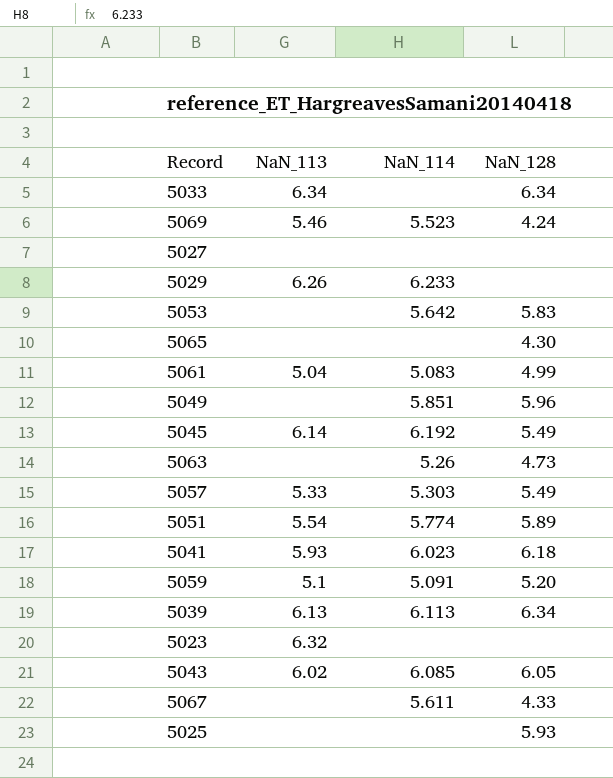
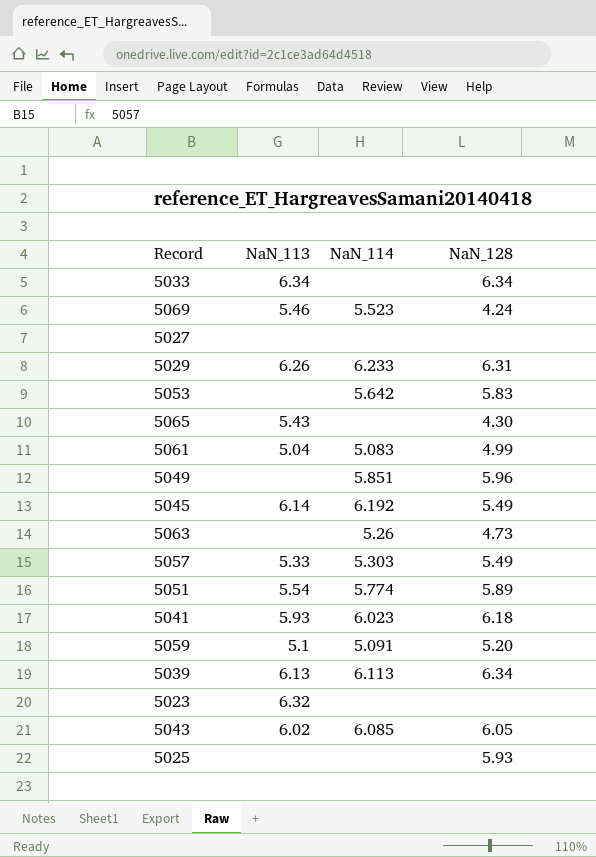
row 5067: none | 5.611 | 4.33 -> none
5029 | NaN_128: none -> 6.31
5065 | NaN_113: none -> 5.43

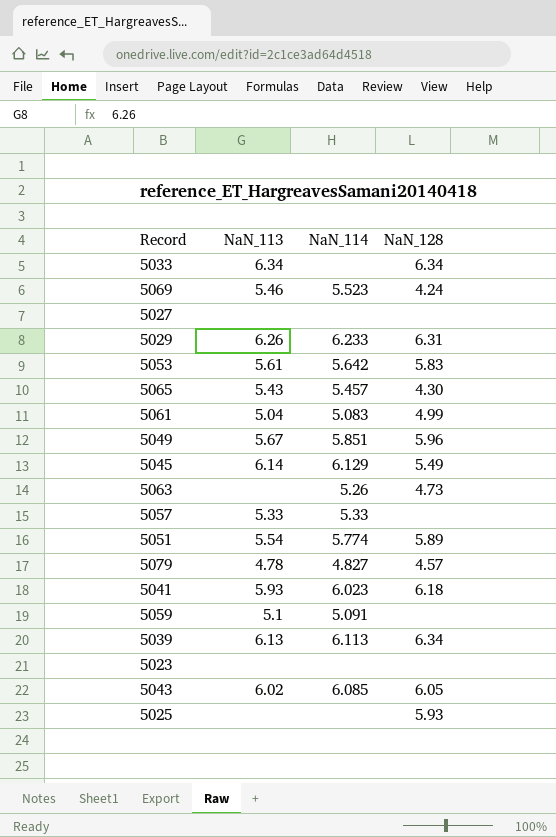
5053 | NaN_113: none -> 5.61
5065 | NaN_114: none -> 5.457
5049 | NaN_113: none -> 5.67
5045 | NaN_114: 6.192 -> 6.129
5057 | NaN_114: 5.303 -> 5.33
5057 | NaN_128: 5.49 -> none
row 5079: none -> 4.78 | 4.827 | 4.57
5059 | NaN_128: 5.20 -> none
5023 | NaN_113: 6.32 -> none

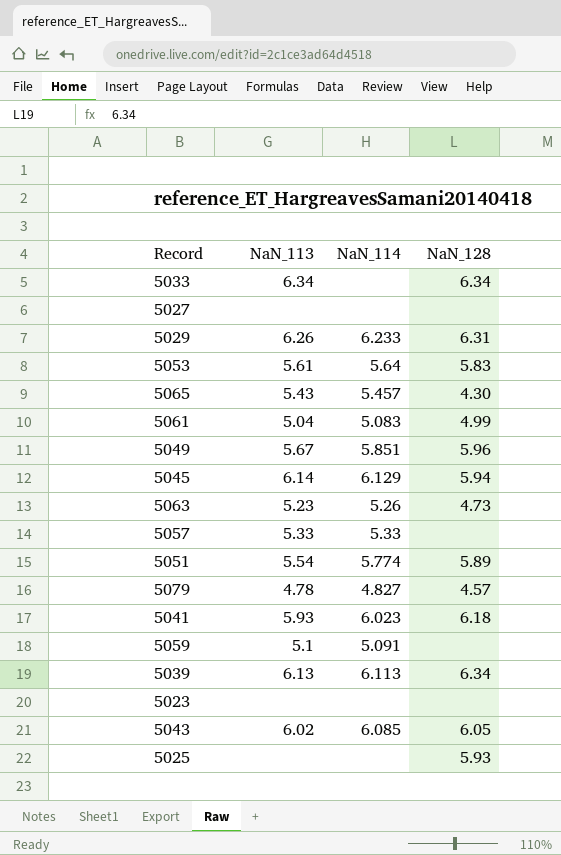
row 5069: 5.46 | 5.523 | 4.24 -> none
5053 | NaN_114: 5.642 -> 5.64
5045 | NaN_128: 5.49 -> 5.94
5063 | NaN_113: none -> 5.23

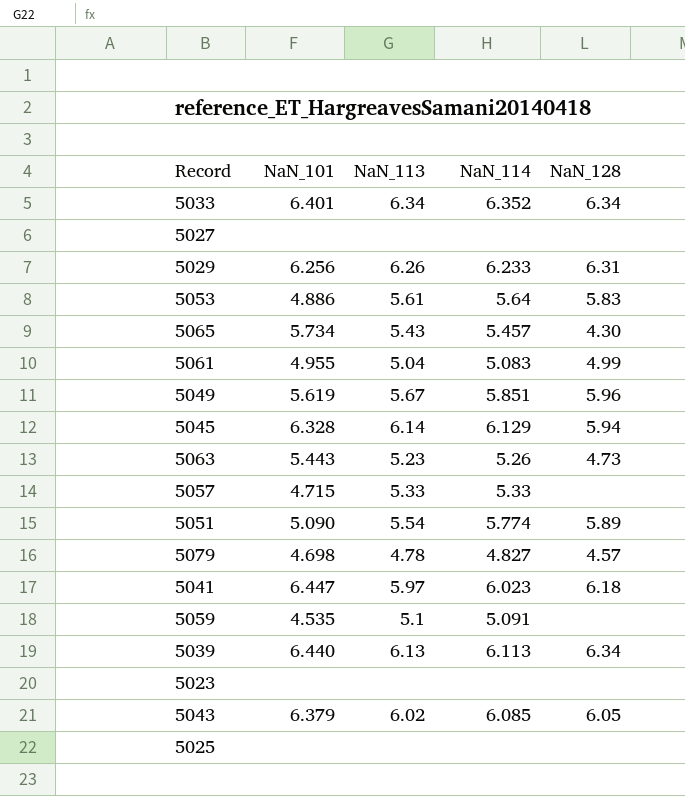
column NaN_101 | position: none -> 2
5033 | NaN_114: none -> 6.352
5041 | NaN_113: 5.93 -> 5.97
5025 | NaN_128: 5.93 -> none

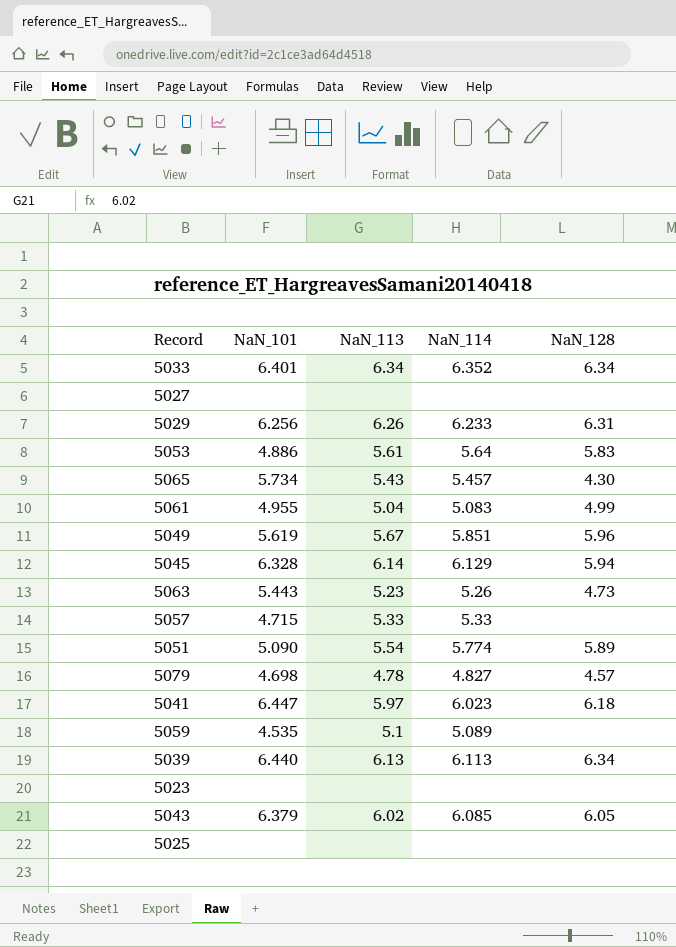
5059 | NaN_114: 5.091 -> 5.089

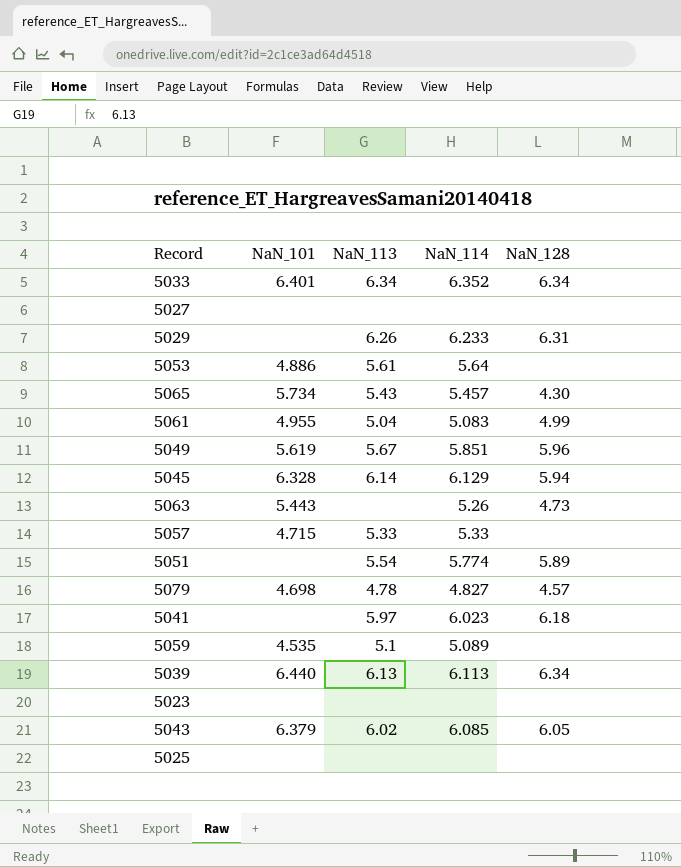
5029 | NaN_101: 6.256 -> none
5053 | NaN_128: 5.83 -> none
5063 | NaN_113: 5.23 -> none
5051 | NaN_101: 5.090 -> none
5041 | NaN_101: 6.447 -> none

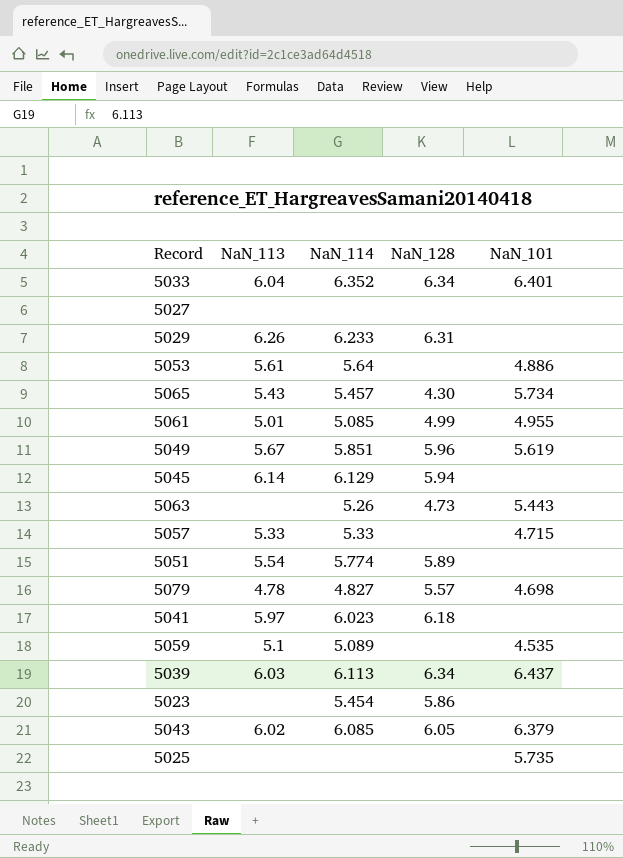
column NaN_101 | position: 2 -> 5
5033 | NaN_113: 6.34 -> 6.04
5061 | NaN_113: 5.04 -> 5.01
5061 | NaN_114: 5.083 -> 5.085
5045 | NaN_101: 6.328 -> none
5079 | NaN_128: 4.57 -> 5.57
5039 | NaN_113: 6.13 -> 6.03
5039 | NaN_101: 6.440 -> 6.437
5023 | NaN_114: none -> 5.454
5023 | NaN_128: none -> 5.86
5025 | NaN_101: none -> 5.735

